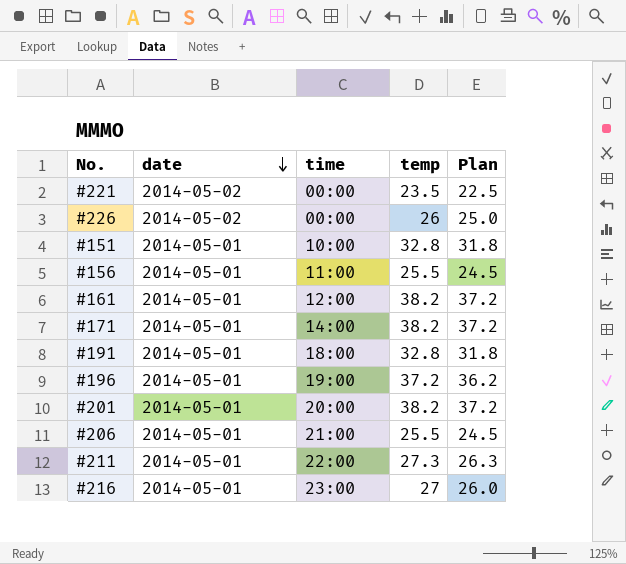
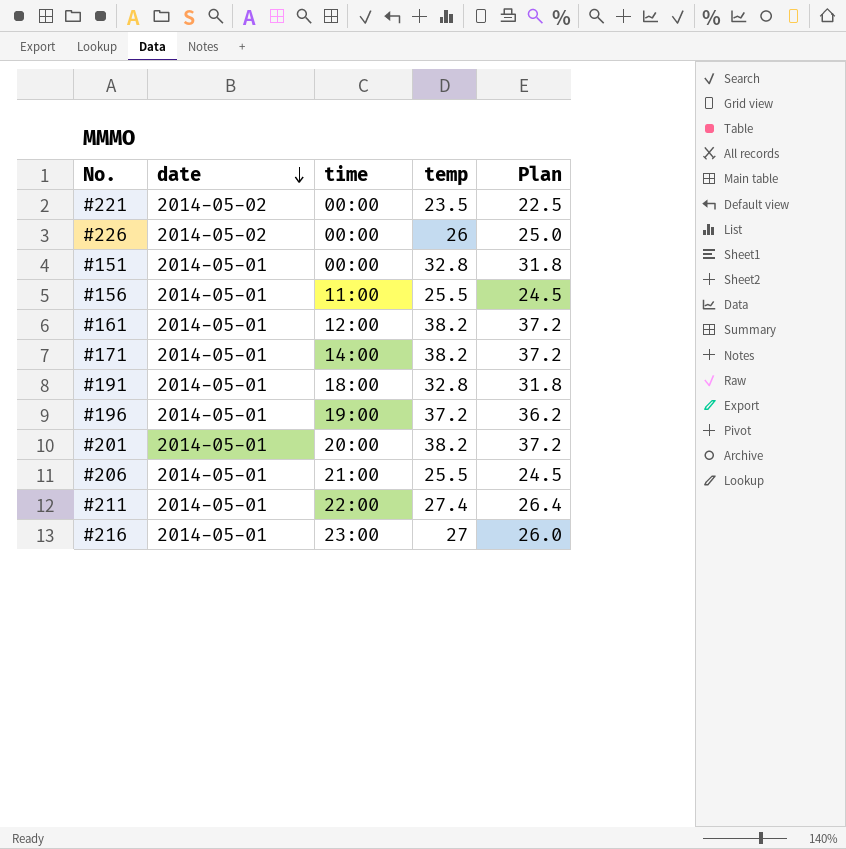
#151 | time: 10:00 -> 00:00
#211 | temp: 27.3 -> 27.4
#211 | Plan: 26.3 -> 26.4

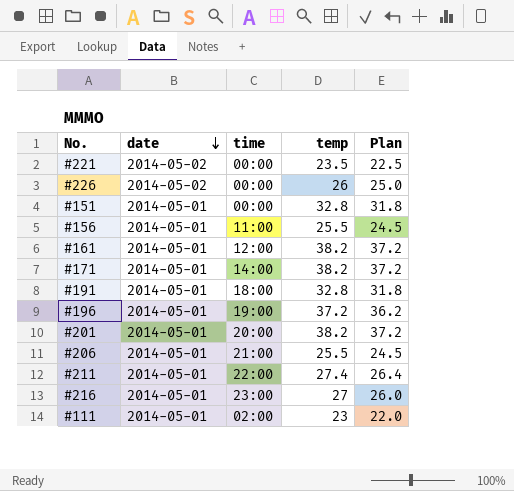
row #111: none -> 2014-05-01 | 02:00 | 23 | 22.0

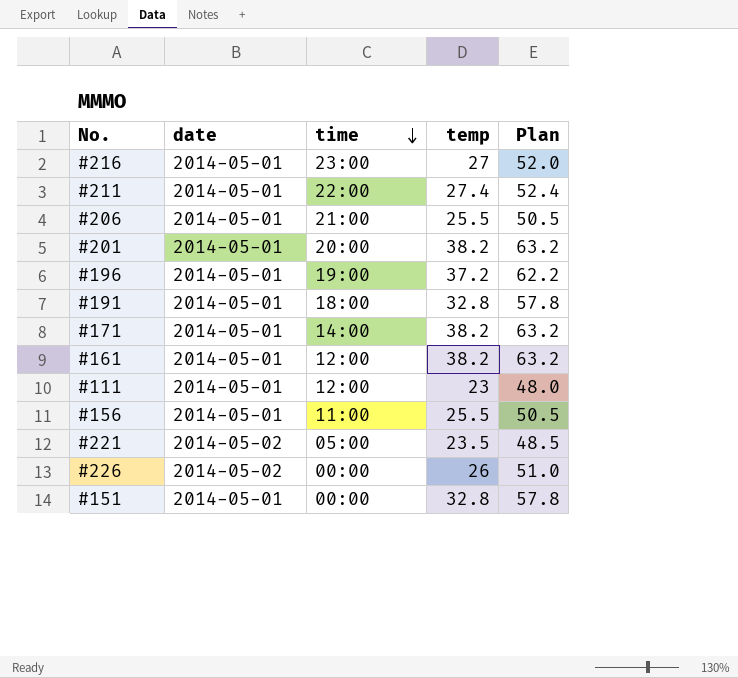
row order: date descending -> time descending
column Plan | formula: [temp] - 1 -> [temp] + 25
#111 | time: 02:00 -> 12:00
#221 | time: 00:00 -> 05:00

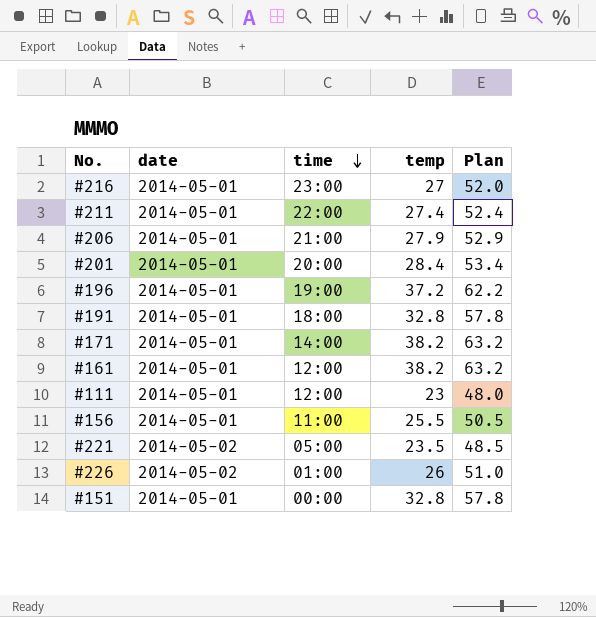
#206 | temp: 25.5 -> 27.9
#206 | Plan: 50.5 -> 52.9
#201 | temp: 38.2 -> 28.4
#201 | Plan: 63.2 -> 53.4
#226 | time: 00:00 -> 01:00

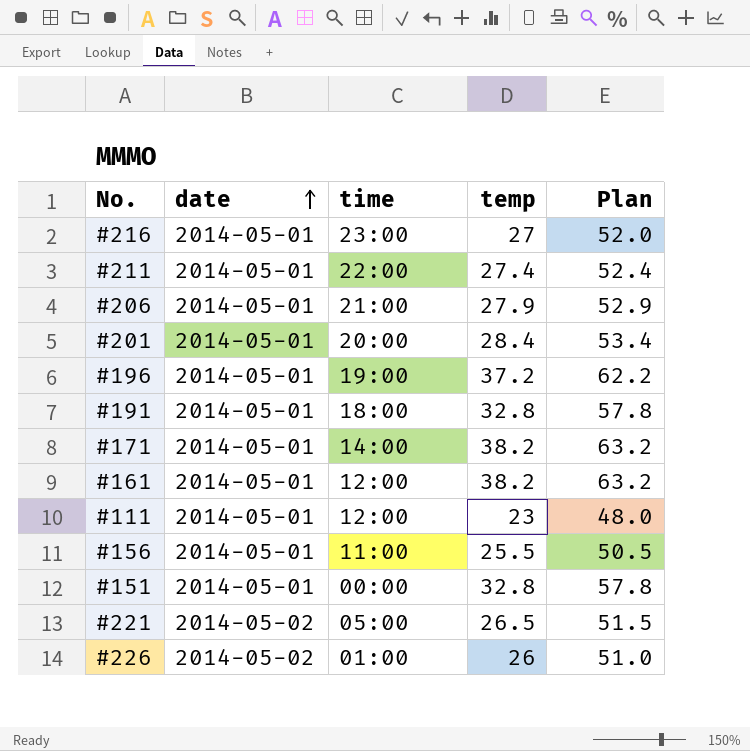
row order: time descending -> date ascending
#221 | temp: 23.5 -> 26.5
#221 | Plan: 48.5 -> 51.5

